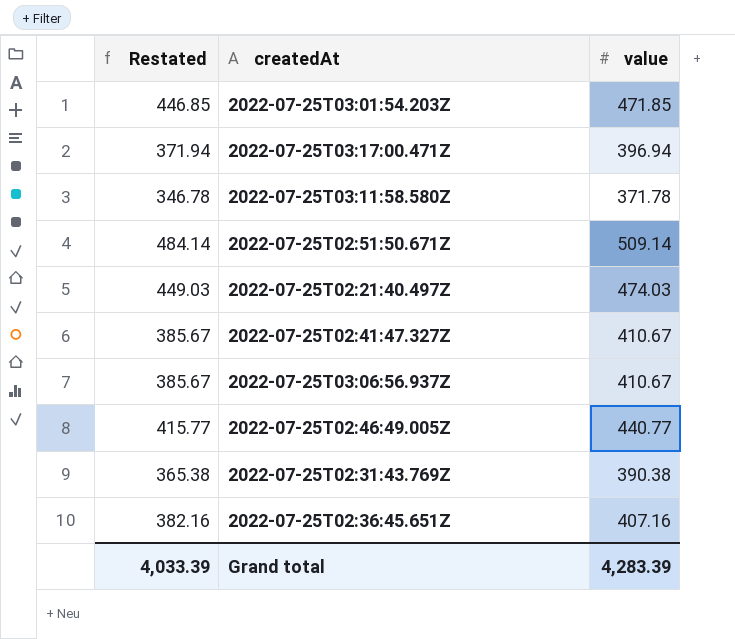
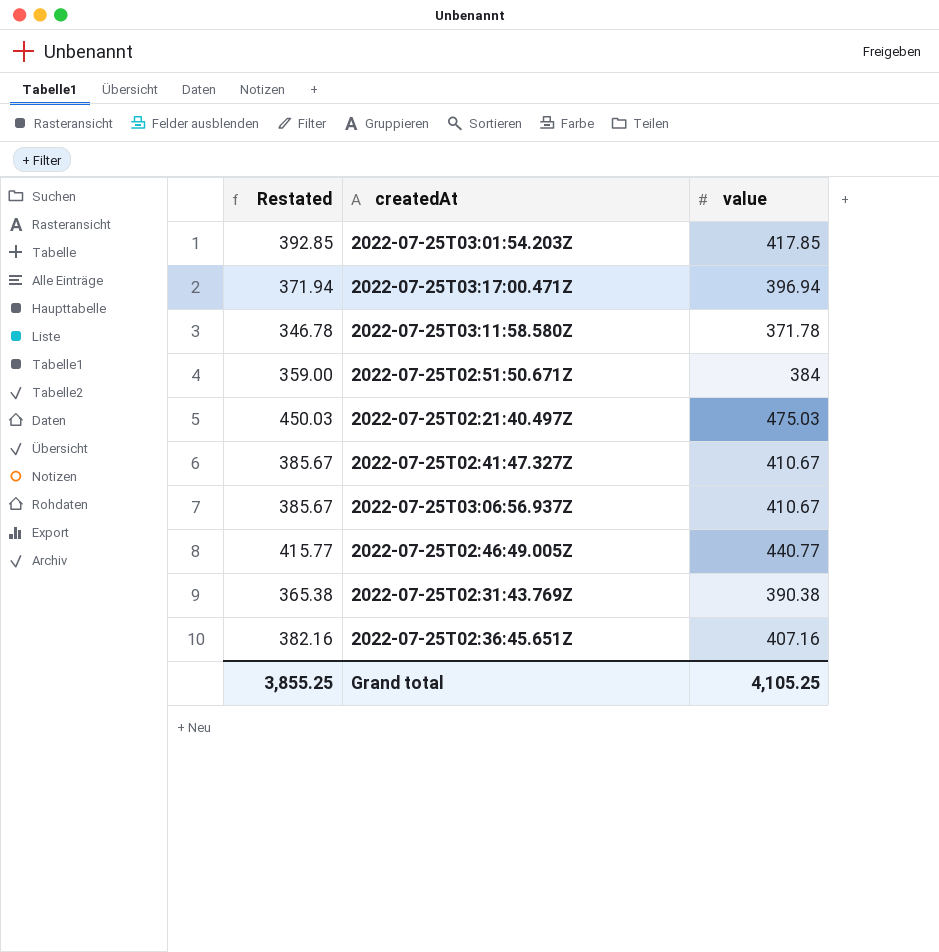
2022-07-25T03:01:54.203Z | Restated: 446.85 -> 392.85
2022-07-25T03:01:54.203Z | value: 471.85 -> 417.85
2022-07-25T02:51:50.671Z | Restated: 484.14 -> 359.00
2022-07-25T02:51:50.671Z | value: 509.14 -> 384
2022-07-25T02:21:40.497Z | Restated: 449.03 -> 450.03
2022-07-25T02:21:40.497Z | value: 474.03 -> 475.03
Grand total | Restated: 4,033.39 -> 3,855.25
Grand total | value: 4,283.39 -> 4,105.25

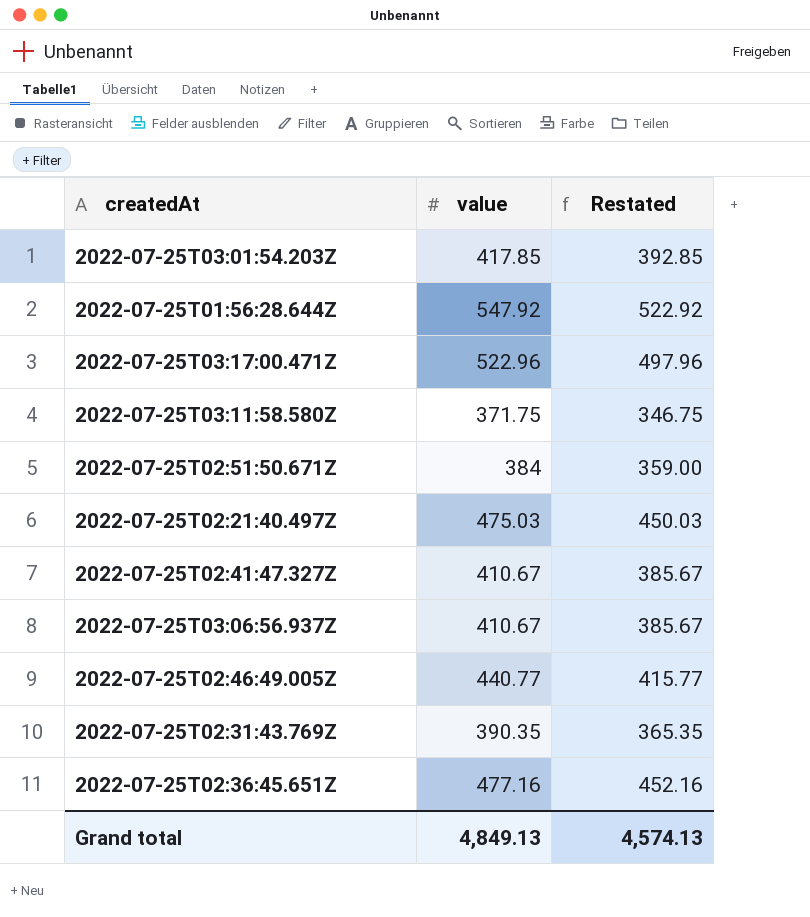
column Restated | position: 1 -> 3
row 2022-07-25T01:56:28.644Z: none -> 547.92 | 522.92
2022-07-25T03:17:00.471Z | value: 396.94 -> 522.96
2022-07-25T03:17:00.471Z | Restated: 371.94 -> 497.96
2022-07-25T03:11:58.580Z | value: 371.78 -> 371.75
2022-07-25T03:11:58.580Z | Restated: 346.78 -> 346.75
2022-07-25T02:31:43.769Z | value: 390.38 -> 390.35
2022-07-25T02:31:43.769Z | Restated: 365.38 -> 365.35
2022-07-25T02:36:45.651Z | value: 407.16 -> 477.16
2022-07-25T02:36:45.651Z | Restated: 382.16 -> 452.16
Grand total | value: 4,105.25 -> 4,849.13
Grand total | Restated: 3,855.25 -> 4,574.13

